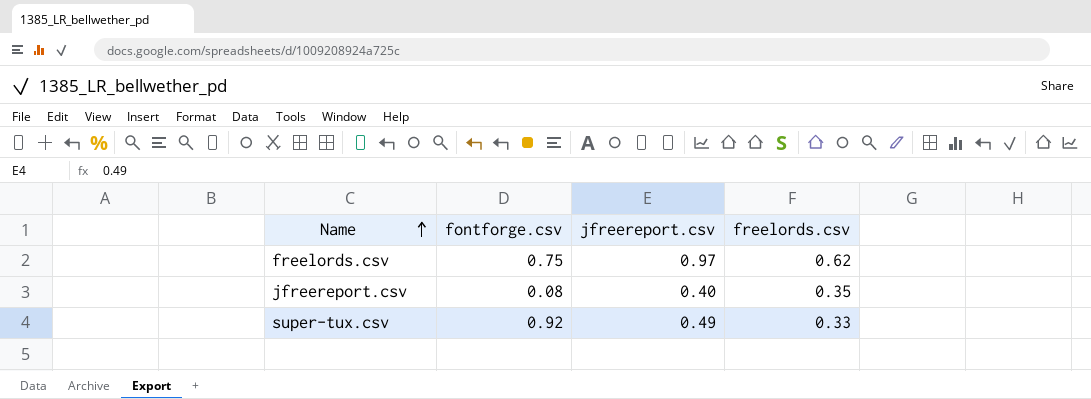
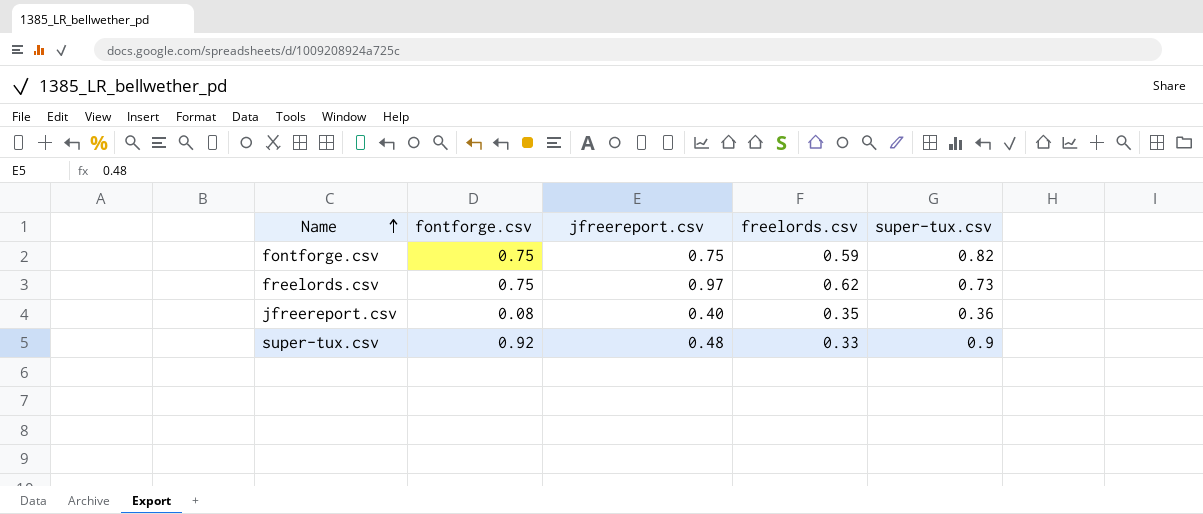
column super-tux.csv | position: none -> 5
row fontforge.csv: none -> 0.75 | 0.75 | 0.59 | 0.82
super-tux.csv | jfreereport.csv: 0.49 -> 0.48

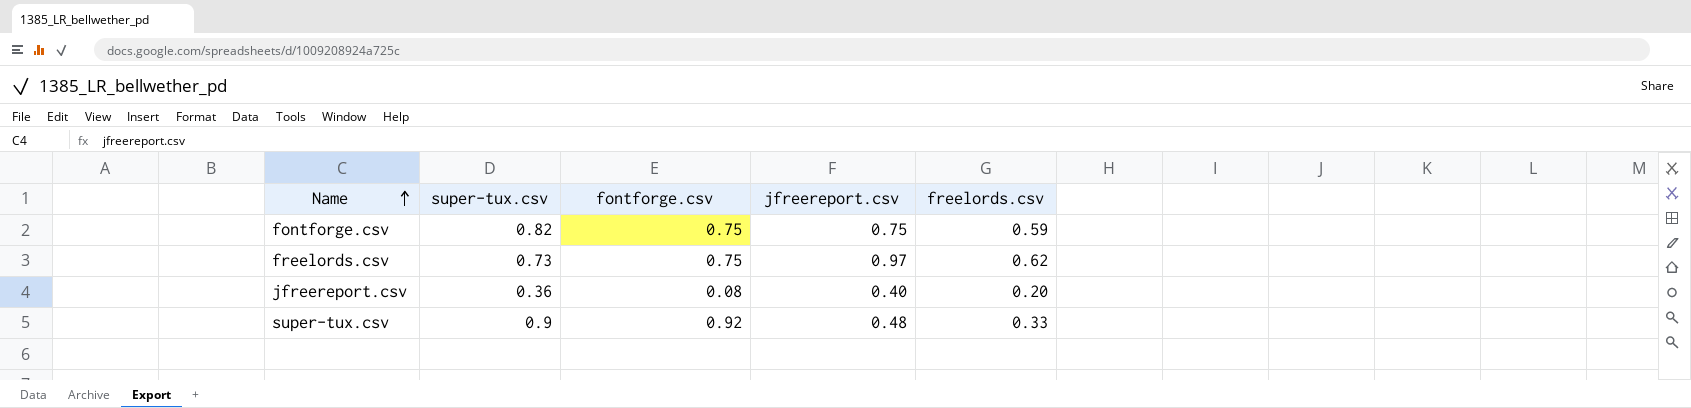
column super-tux.csv | position: 5 -> 2
jfreereport.csv | freelords.csv: 0.35 -> 0.20

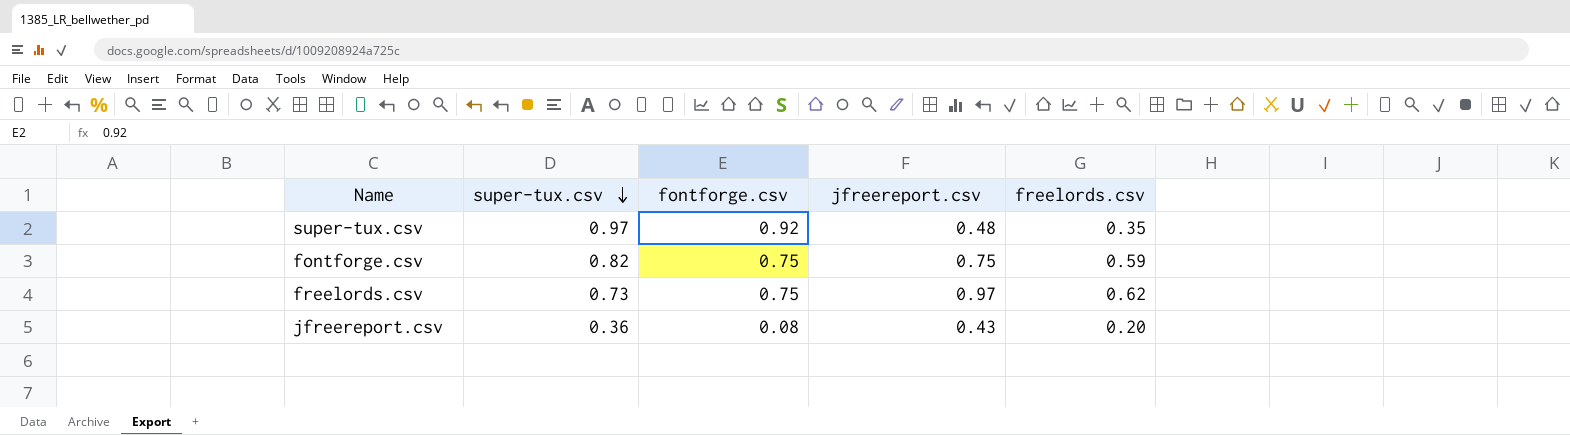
row order: Name ascending -> super-tux.csv descending
super-tux.csv | super-tux.csv: 0.9 -> 0.97
super-tux.csv | freelords.csv: 0.33 -> 0.35
jfreereport.csv | jfreereport.csv: 0.40 -> 0.43

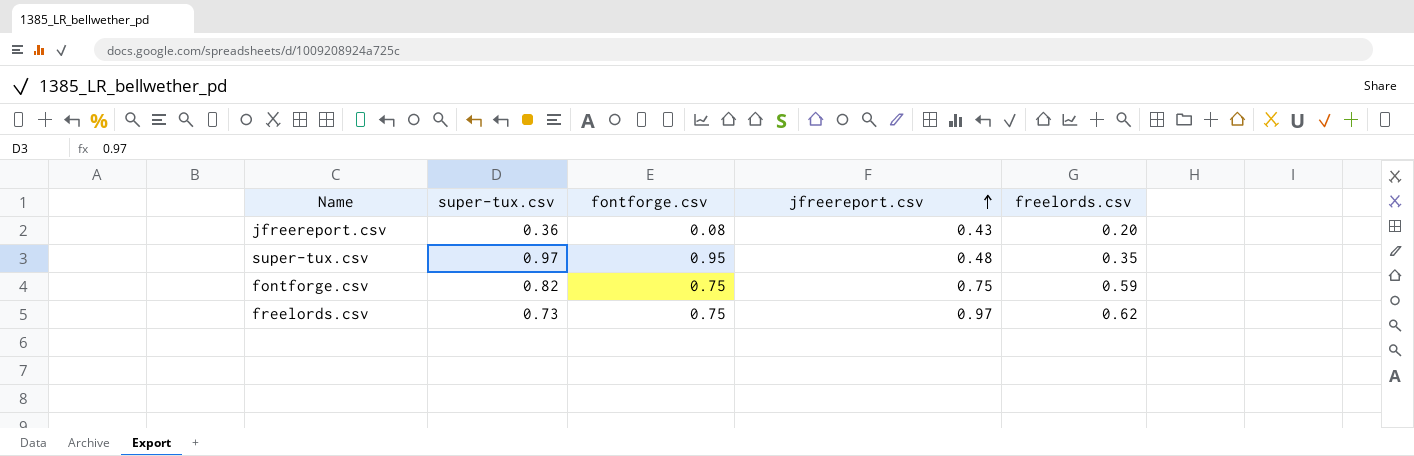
row order: super-tux.csv descending -> jfreereport.csv ascending
super-tux.csv | fontforge.csv: 0.92 -> 0.95

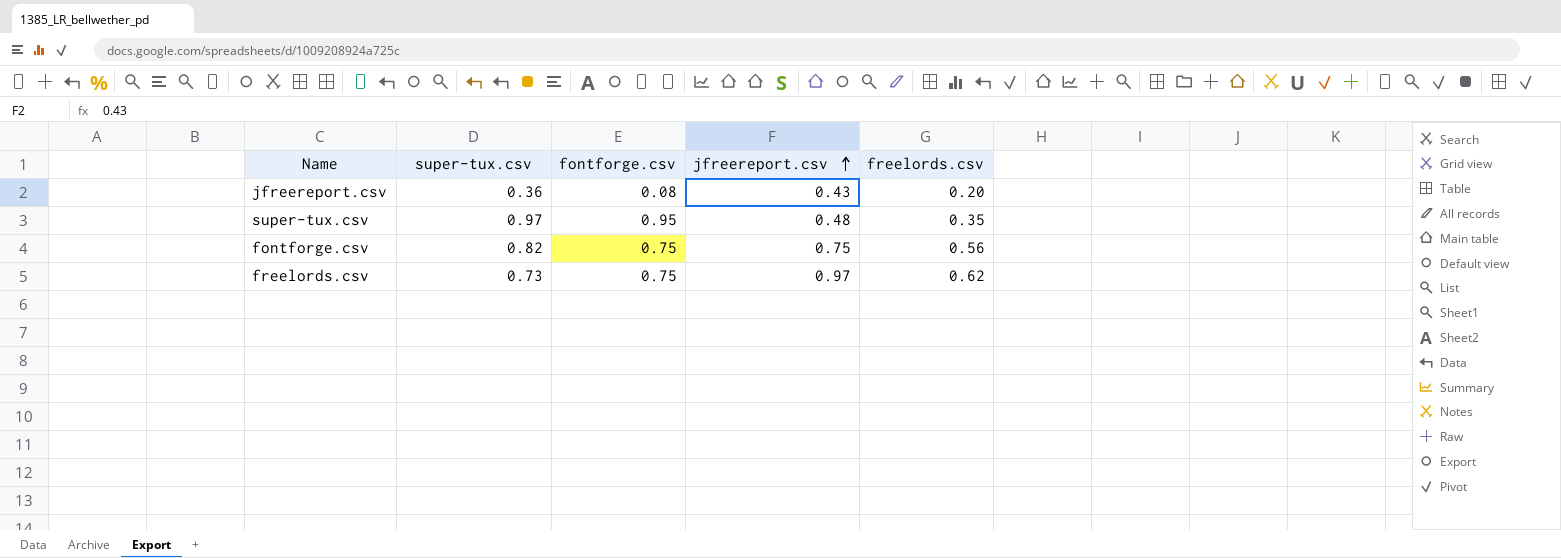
fontforge.csv | freelords.csv: 0.59 -> 0.56

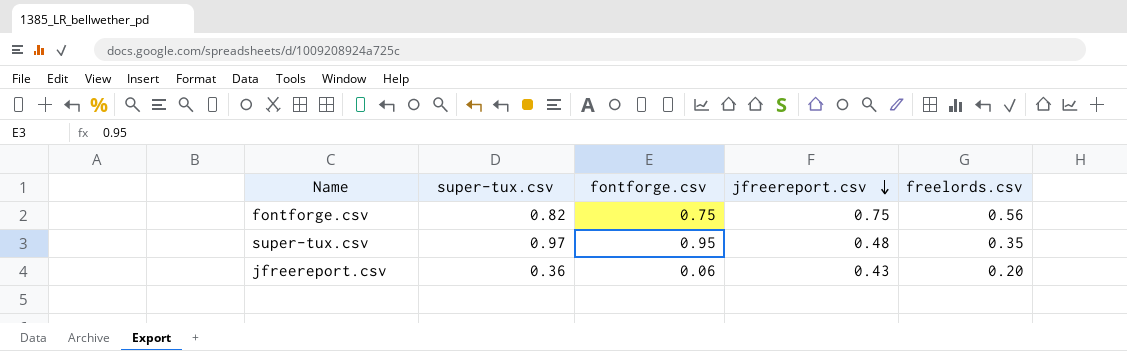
row order: jfreereport.csv ascending -> jfreereport.csv descending
row freelords.csv: 0.73 | 0.75 | 0.97 | 0.62 -> none
jfreereport.csv | fontforge.csv: 0.08 -> 0.06

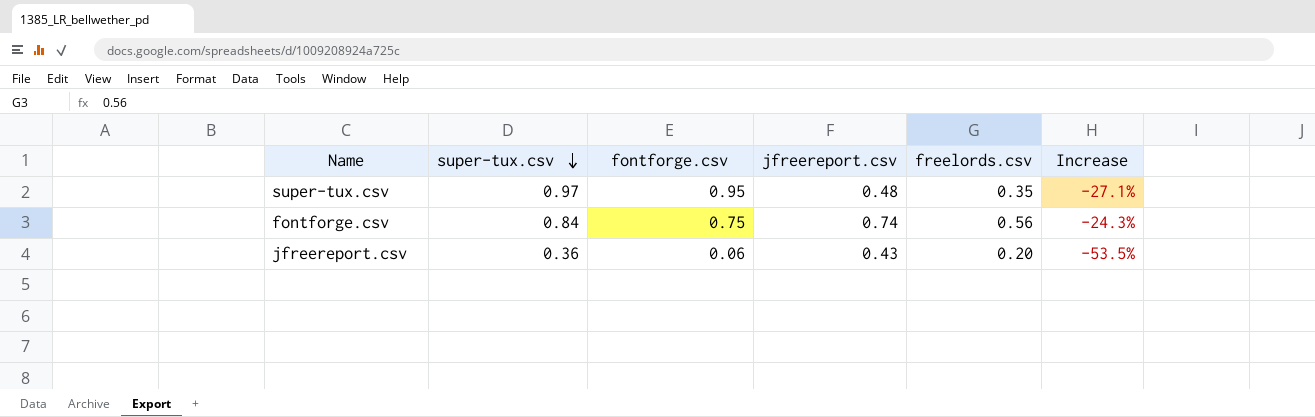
row order: jfreereport.csv descending -> super-tux.csv descending
column Increase | formula: none -> ([freelords.csv] - [jfreereport.csv]) / [jfreereport.csv]
fontforge.csv | super-tux.csv: 0.82 -> 0.84
fontforge.csv | jfreereport.csv: 0.75 -> 0.74

